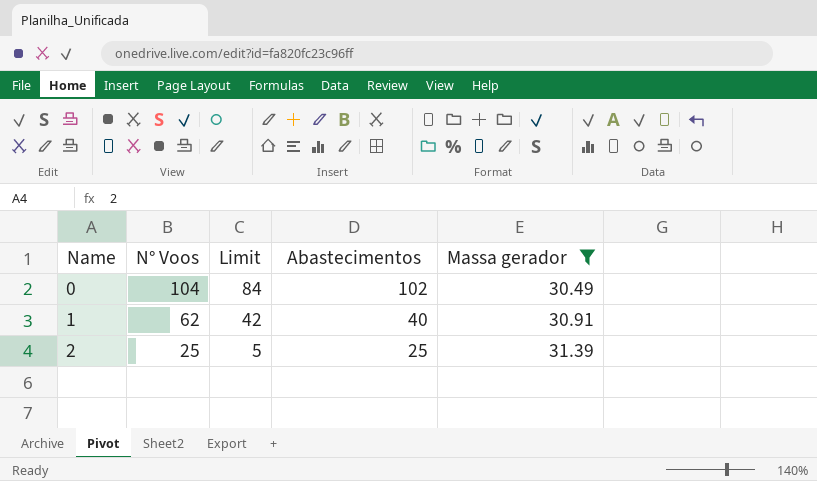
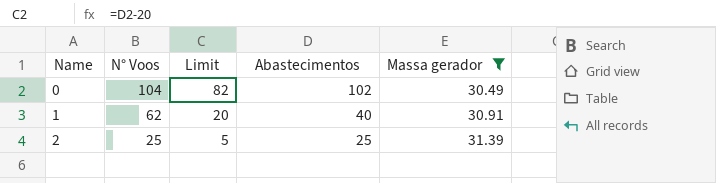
column Limit | formula: [N° Voos] - 20 -> [Abastecimentos] - 20

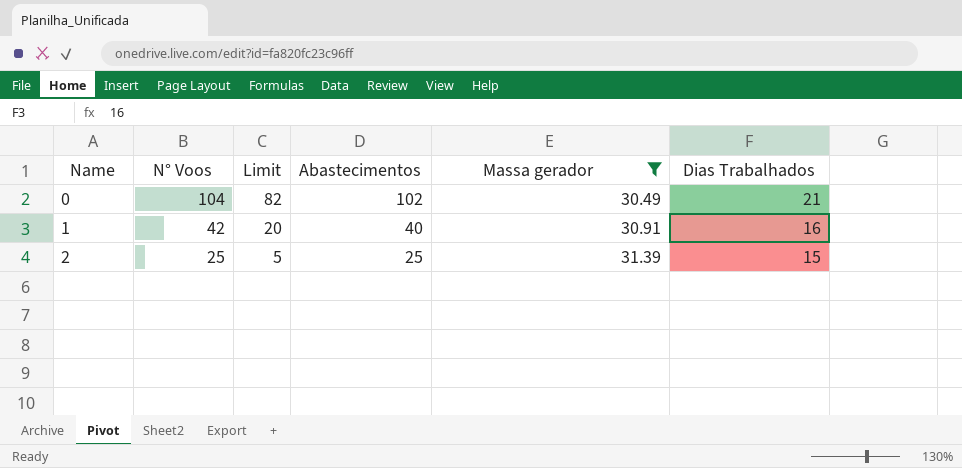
column Dias Trabalhados | position: none -> 6
1 | N° Voos: 62 -> 42

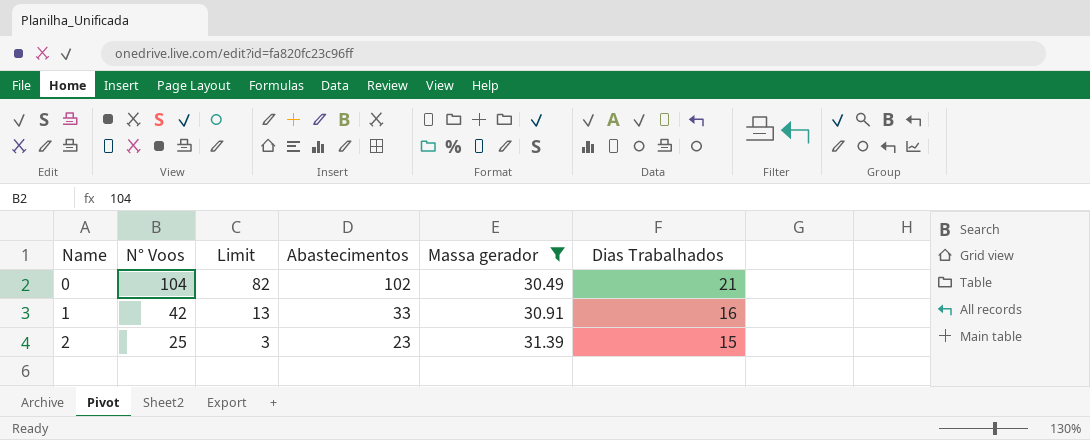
1 | Limit: 20 -> 13
1 | Abastecimentos: 40 -> 33
2 | Limit: 5 -> 3
2 | Abastecimentos: 25 -> 23

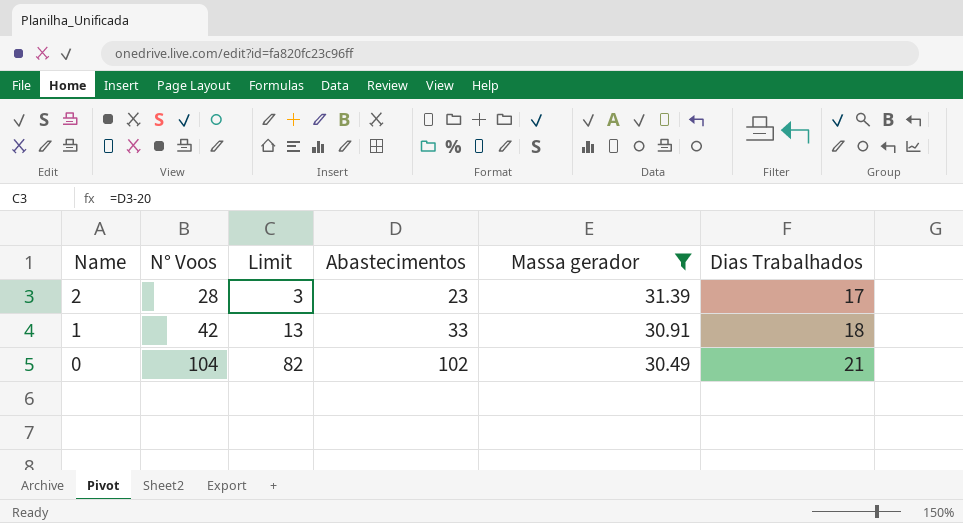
row order: Name ascending -> Name descending
2 | N° Voos: 25 -> 28
2 | Dias Trabalhados: 15 -> 17
1 | Dias Trabalhados: 16 -> 18

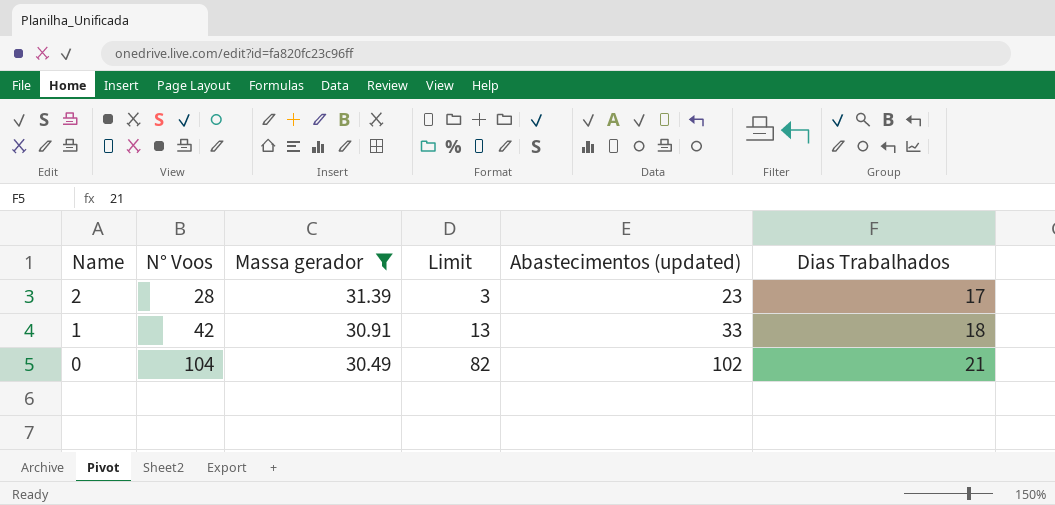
column Massa gerador | position: 5 -> 3
column name: Abastecimentos -> Abastecimentos (updated)

